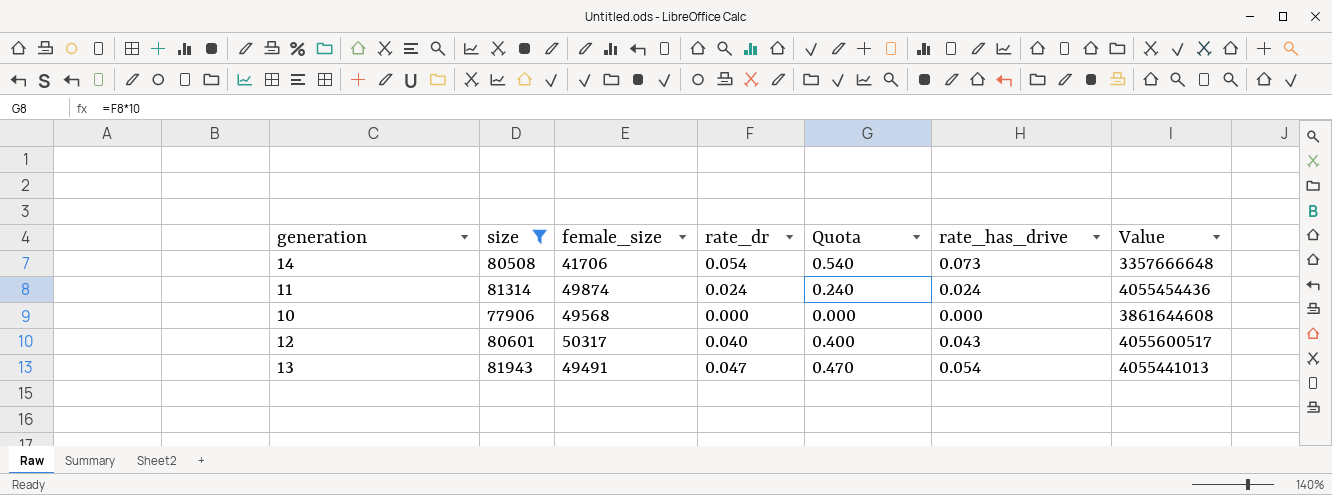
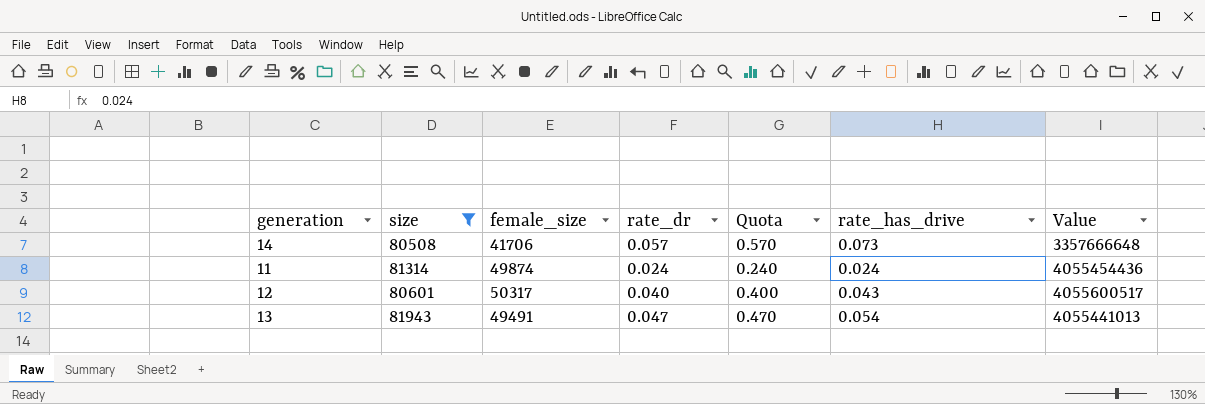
row 10: 77906 | 49568 | 0.000 | 0.000 | 0.000 | 3861644608 -> none
14 | rate_dr: 0.054 -> 0.057
14 | Quota: 0.540 -> 0.570

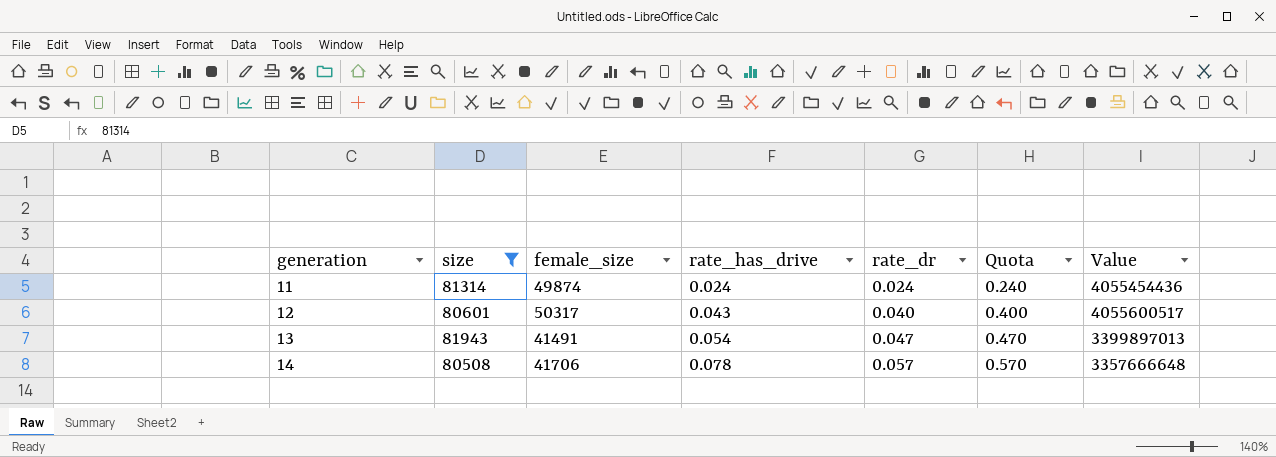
row order: none -> generation ascending
column rate_has_drive | position: 6 -> 4
13 | female_size: 49491 -> 41491
13 | Value: 4055441013 -> 3399897013
14 | rate_has_drive: 0.073 -> 0.078

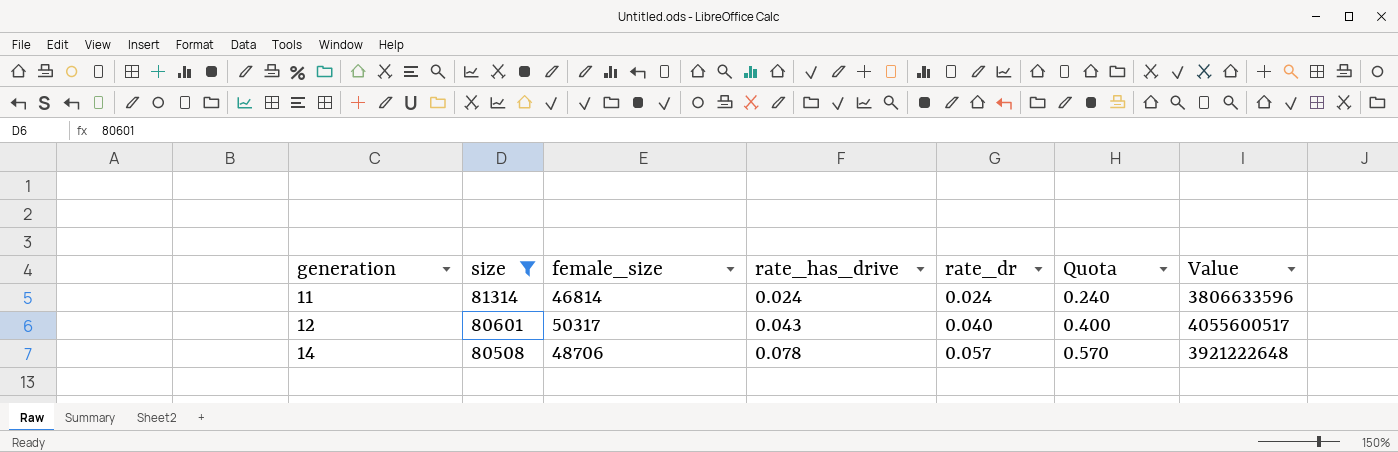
row 13: 81943 | 41491 | 0.054 | 0.047 | 0.470 | 3399897013 -> none
11 | female_size: 49874 -> 46814
11 | Value: 4055454436 -> 3806633596
14 | female_size: 41706 -> 48706
14 | Value: 3357666648 -> 3921222648

